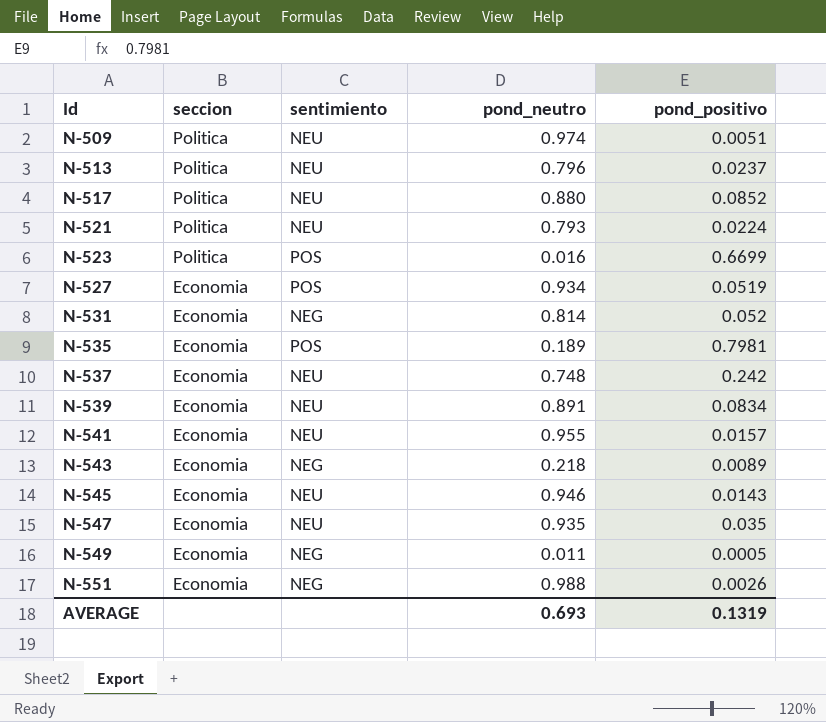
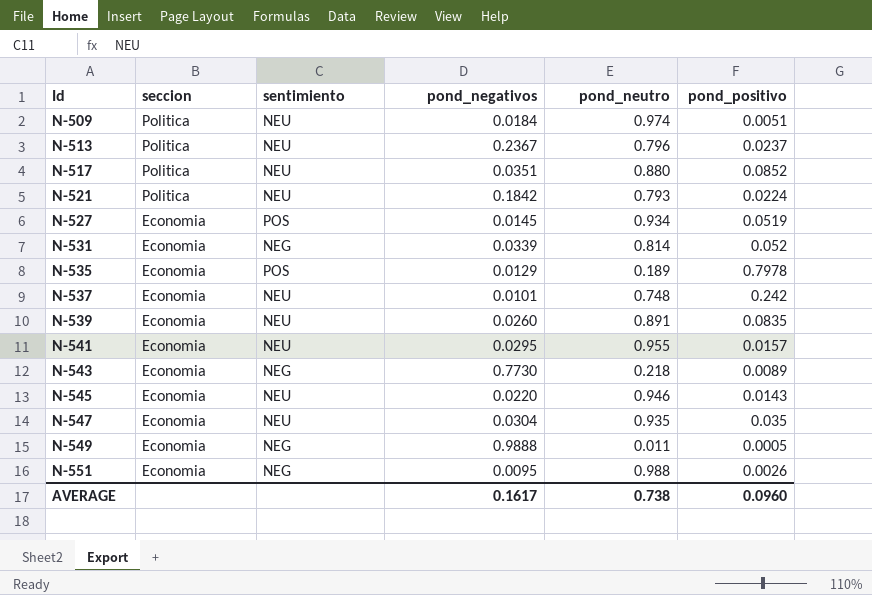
column pond_negativos | position: none -> 4
row N-523: Politica | POS | 0.016 | 0.6699 -> none
N-535 | pond_positivo: 0.7981 -> 0.7978
N-539 | pond_positivo: 0.0834 -> 0.0835
AVERAGE | pond_neutro: 0.693 -> 0.738
AVERAGE | pond_positivo: 0.1319 -> 0.0960

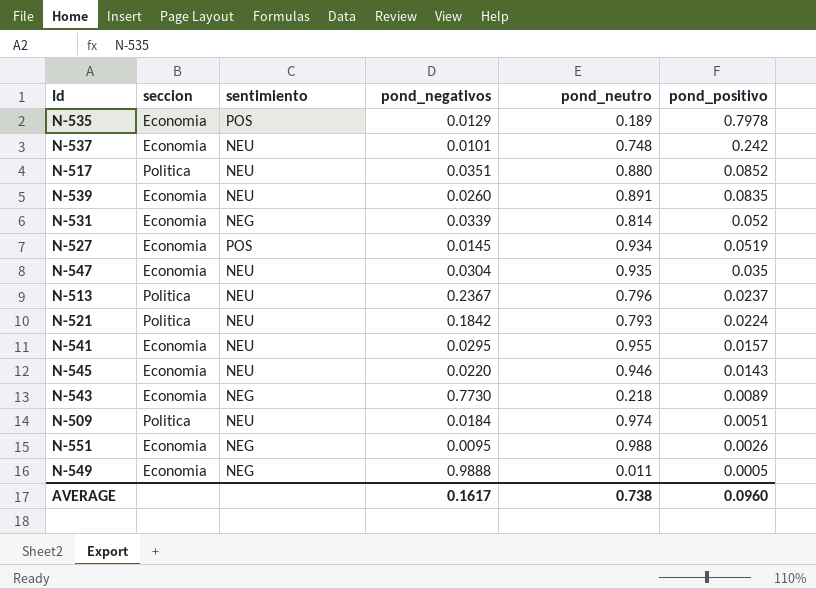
row order: Id ascending -> pond_positivo descending

